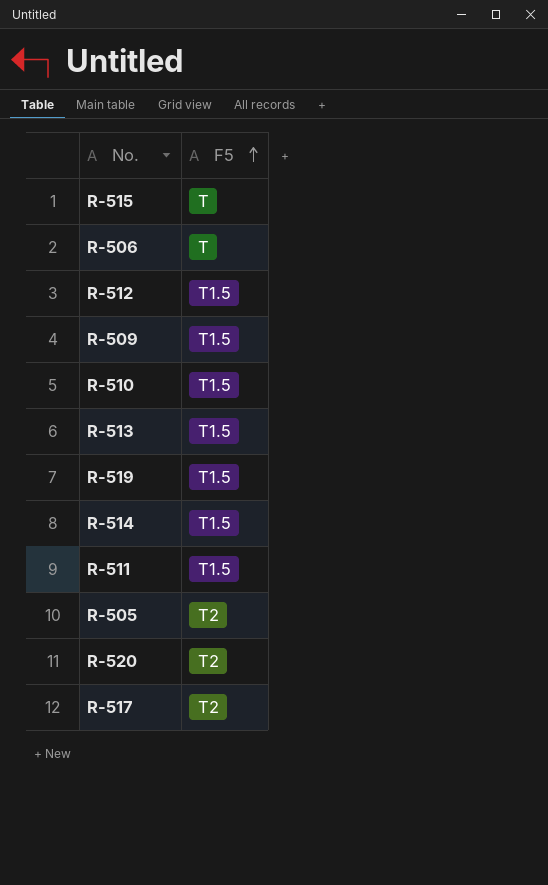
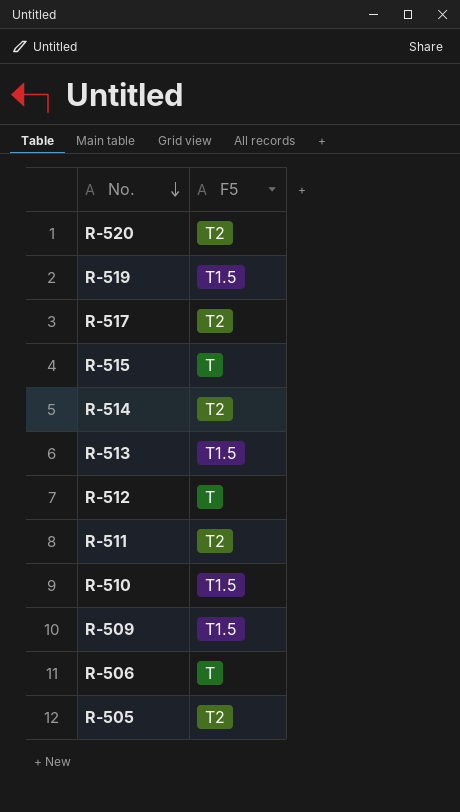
row order: F5 ascending -> No. descending
R-514 | F5: T1.5 -> T2
R-512 | F5: T1.5 -> T
R-511 | F5: T1.5 -> T2

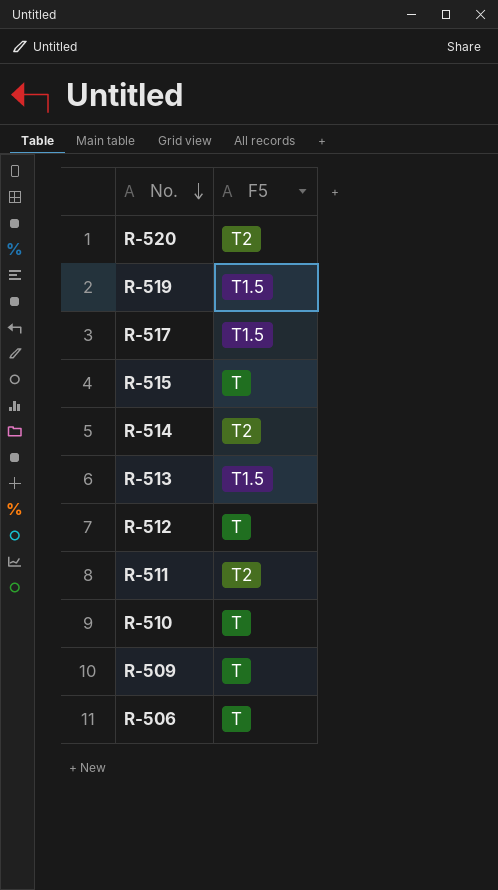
row R-505: T2 -> none
R-517 | F5: T2 -> T1.5
R-510 | F5: T1.5 -> T
R-509 | F5: T1.5 -> T

